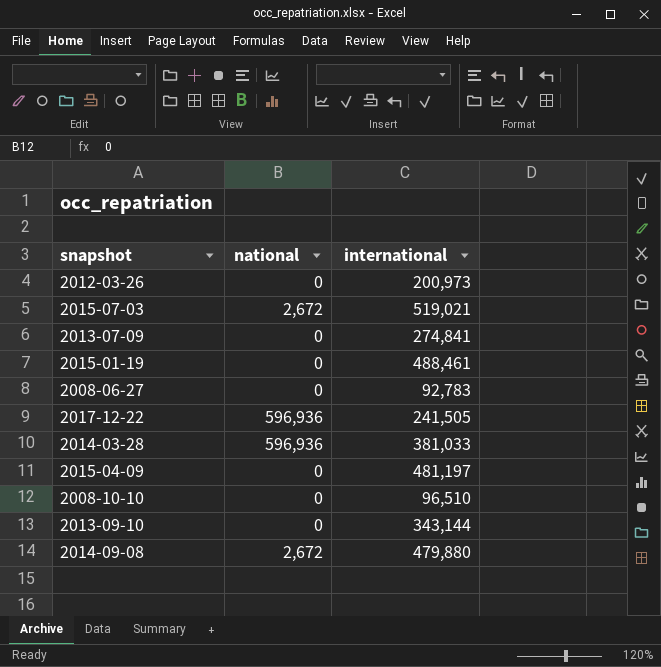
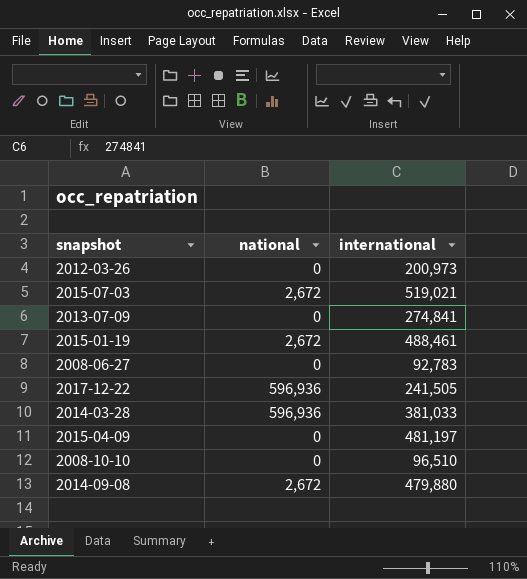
row 2013-09-10: 0 | 343,144 -> none
2015-01-19 | national: 0 -> 2,672

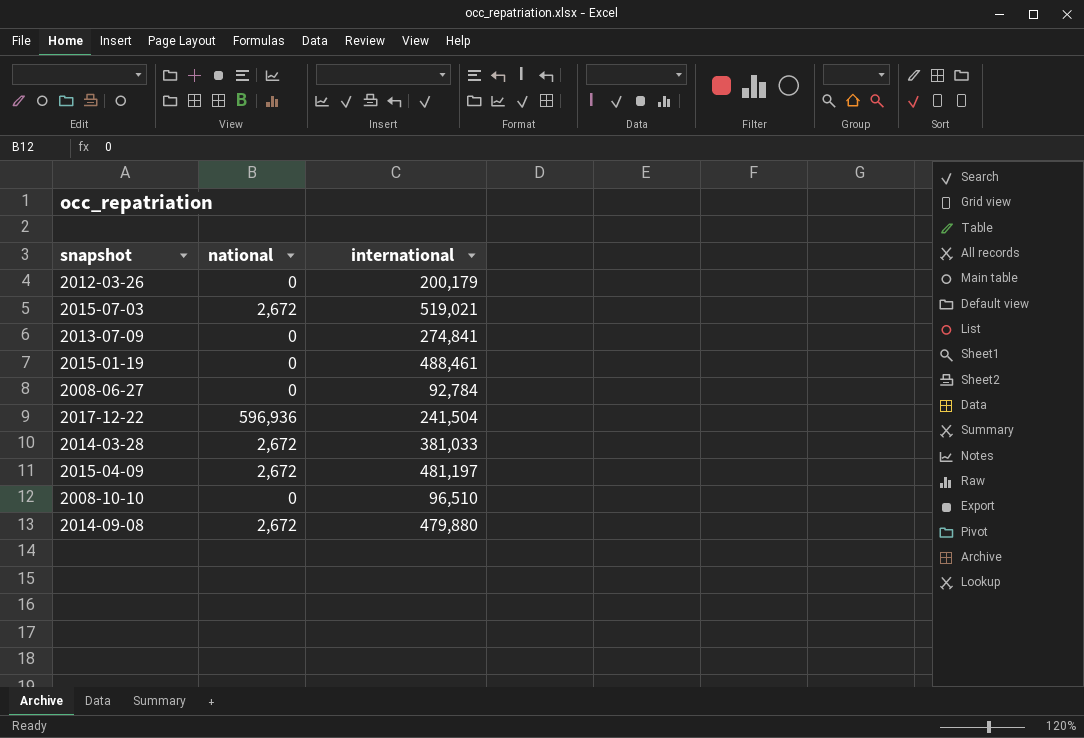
2012-03-26 | international: 200,973 -> 200,179
2015-01-19 | national: 2,672 -> 0
2008-06-27 | international: 92,783 -> 92,784
2017-12-22 | international: 241,505 -> 241,504
2014-03-28 | national: 596,936 -> 2,672
2015-04-09 | national: 0 -> 2,672

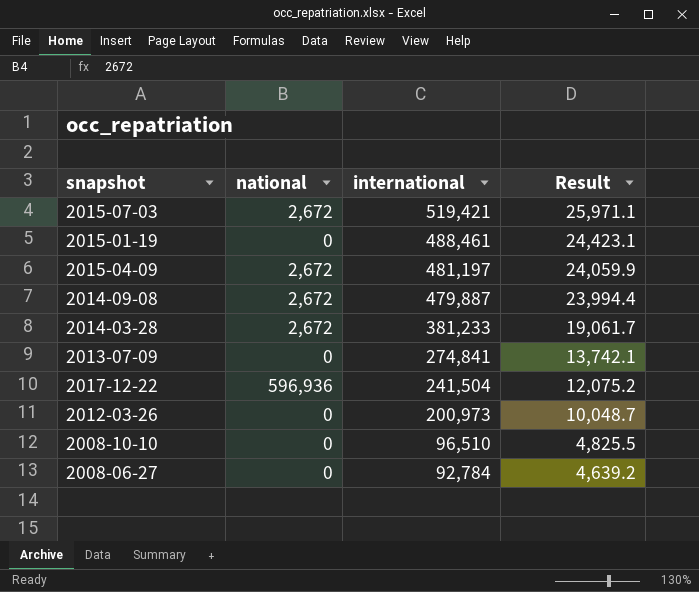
row order: none -> international descending
column Result | formula: none -> [international] * 0.05
2015-07-03 | international: 519,021 -> 519,421
2014-09-08 | international: 479,880 -> 479,887
2014-03-28 | international: 381,033 -> 381,233
2012-03-26 | international: 200,179 -> 200,973

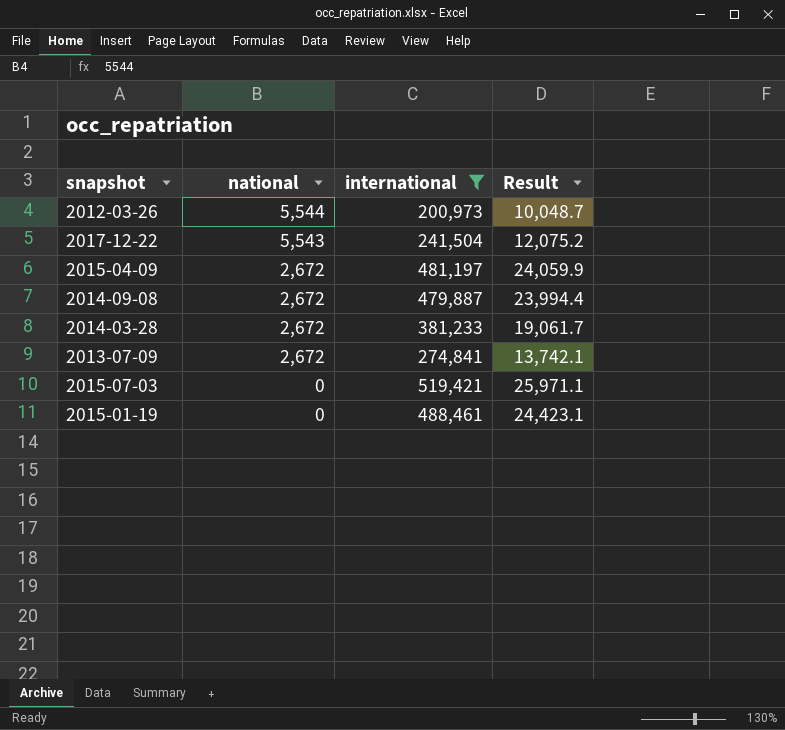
filter: none -> international >= 200,973
row order: international descending -> national descending
2012-03-26 | national: 0 -> 5,544
2017-12-22 | national: 596,936 -> 5,543
2013-07-09 | national: 0 -> 2,672
2015-07-03 | national: 2,672 -> 0

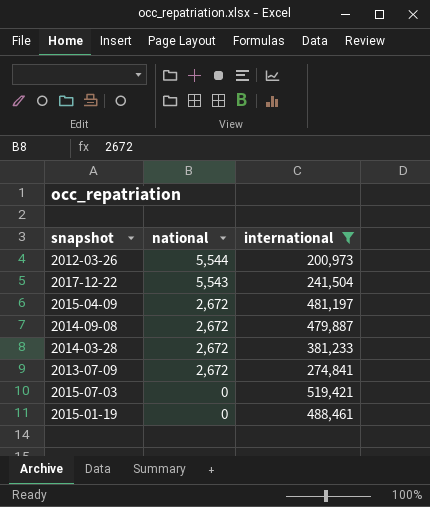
column Result | formula: [international] * 0.05 -> none

